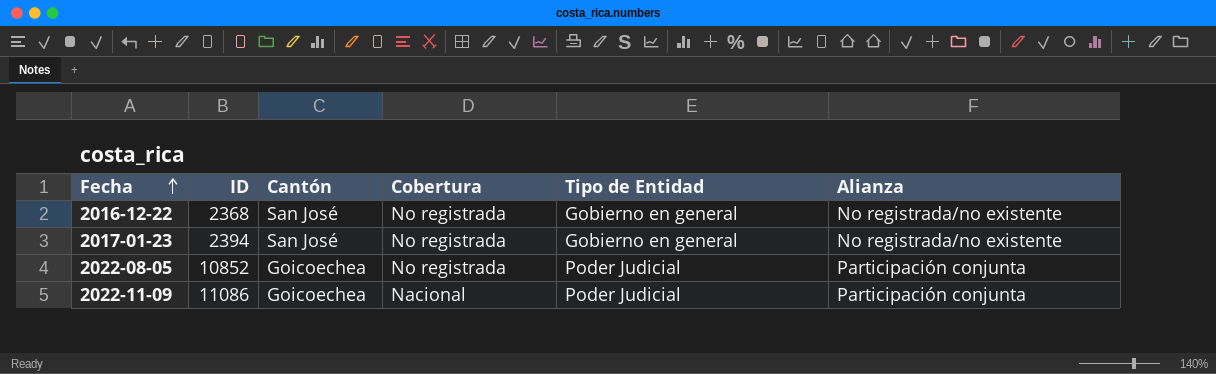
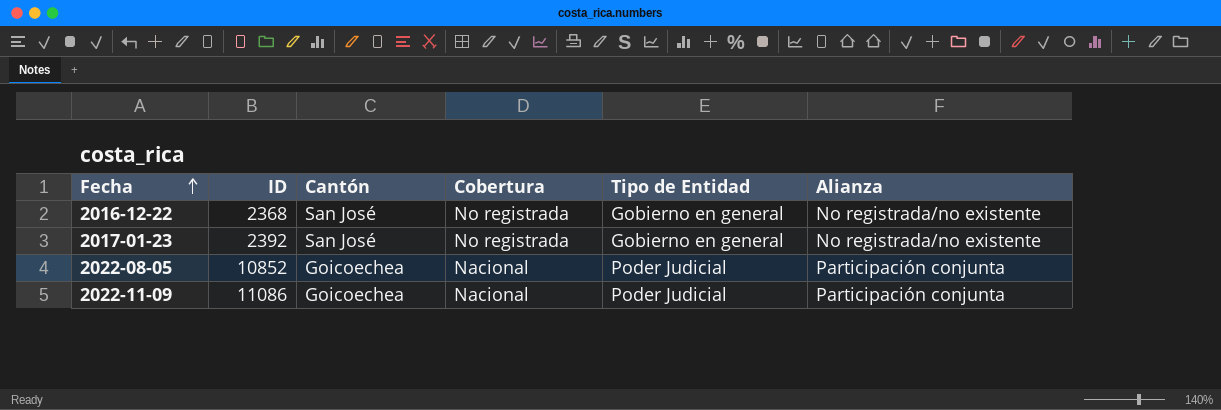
2017-01-23 | ID: 2394 -> 2392
2022-08-05 | Cobertura: No registrada -> Nacional

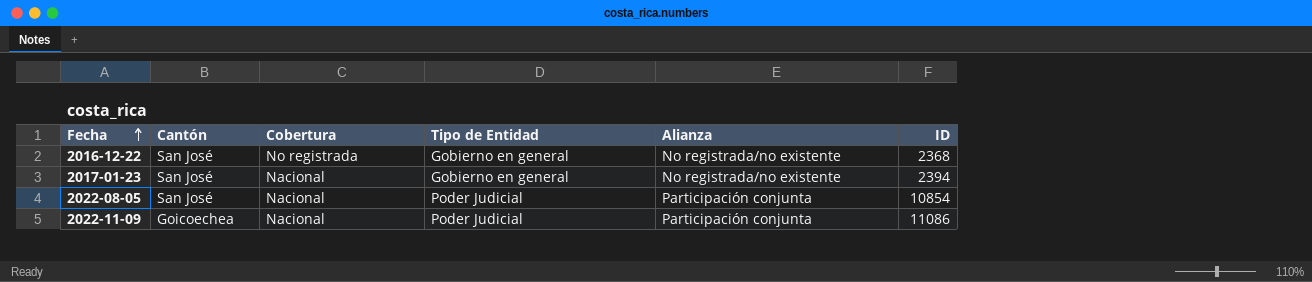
column ID | position: 2 -> 6
2017-01-23 | Cobertura: No registrada -> Nacional
2017-01-23 | ID: 2392 -> 2394
2022-08-05 | Cantón: Goicoechea -> San José
2022-08-05 | ID: 10852 -> 10854

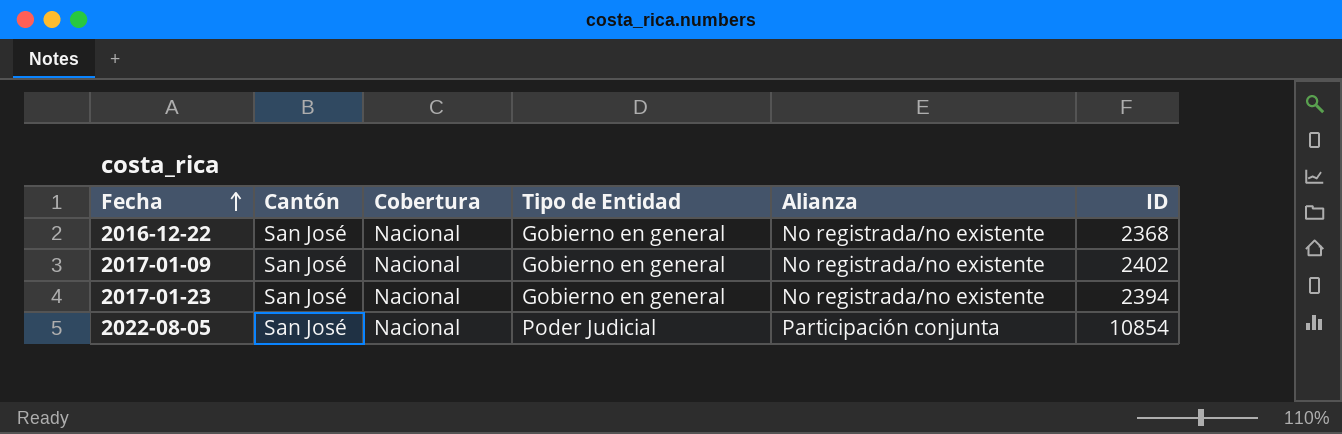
row 2022-11-09: Goicoechea | Nacional | Poder Judicial | Participación conjunta | 11086 -> none
2016-12-22 | Cobertura: No registrada -> Nacional
row 2017-01-09: none -> San José | Nacional | Gobierno en general | No registrada/no existente | 2402

